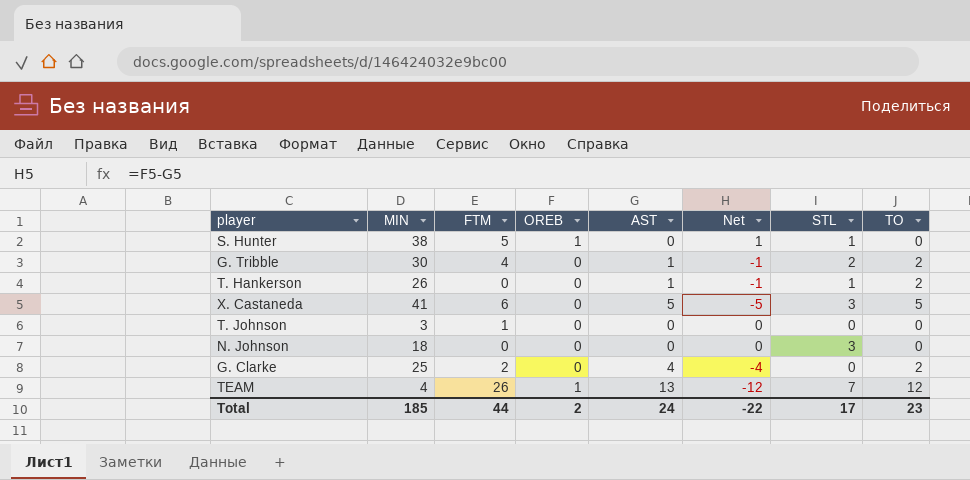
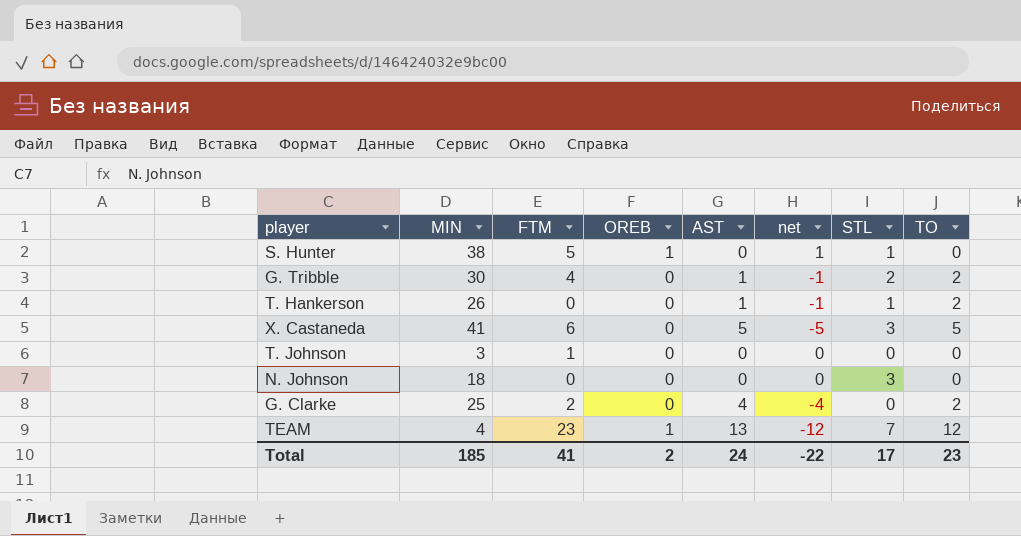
column name: Net -> net
TEAM | FTM: 26 -> 23
Total | FTM: 44 -> 41

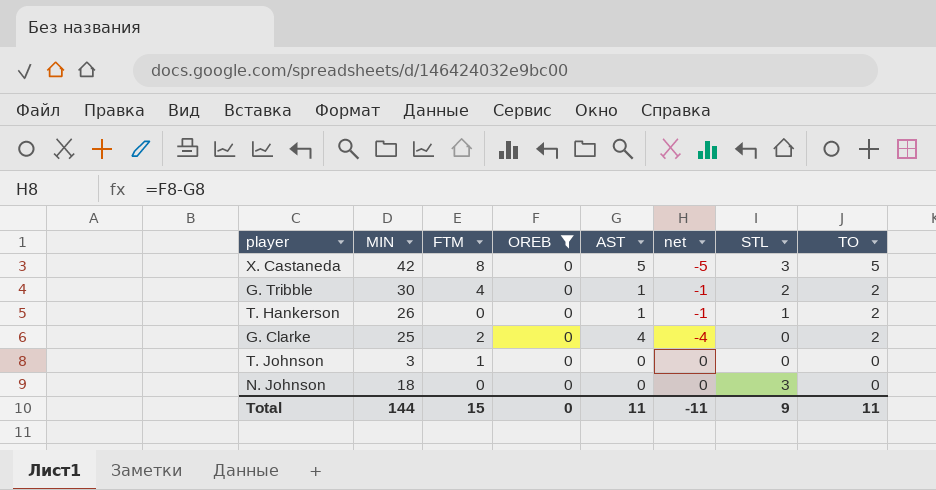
filter: none -> OREB = 0
row order: none -> TO descending
X. Castaneda | MIN: 41 -> 42
X. Castaneda | FTM: 6 -> 8
Total | MIN: 185 -> 144
Total | FTM: 41 -> 15
Total | OREB: 2 -> 0
Total | AST: 24 -> 11
Total | net: -22 -> -11
Total | STL: 17 -> 9
Total | TO: 23 -> 11

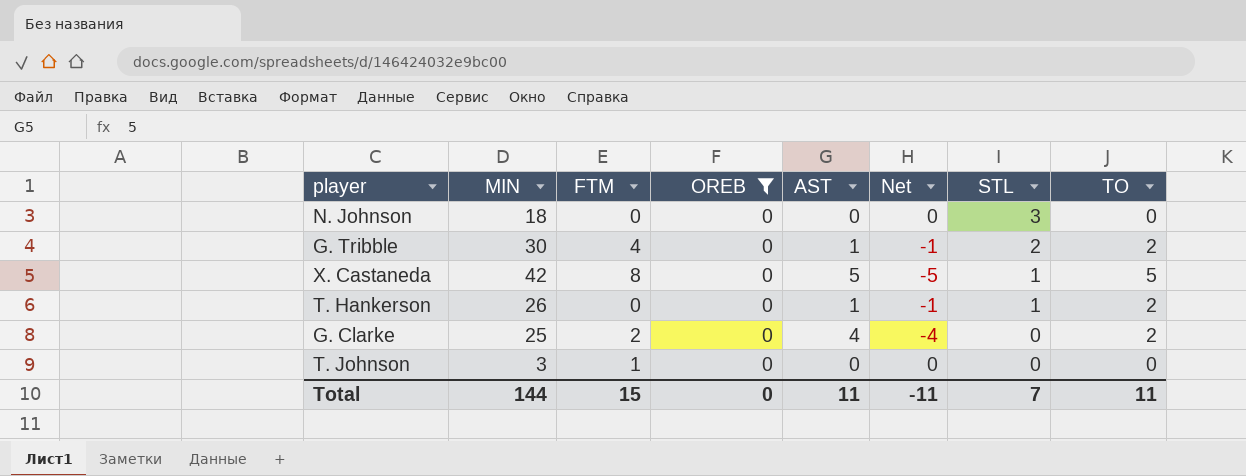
row order: TO descending -> STL descending
column name: net -> Net
X. Castaneda | STL: 3 -> 1
Total | STL: 9 -> 7

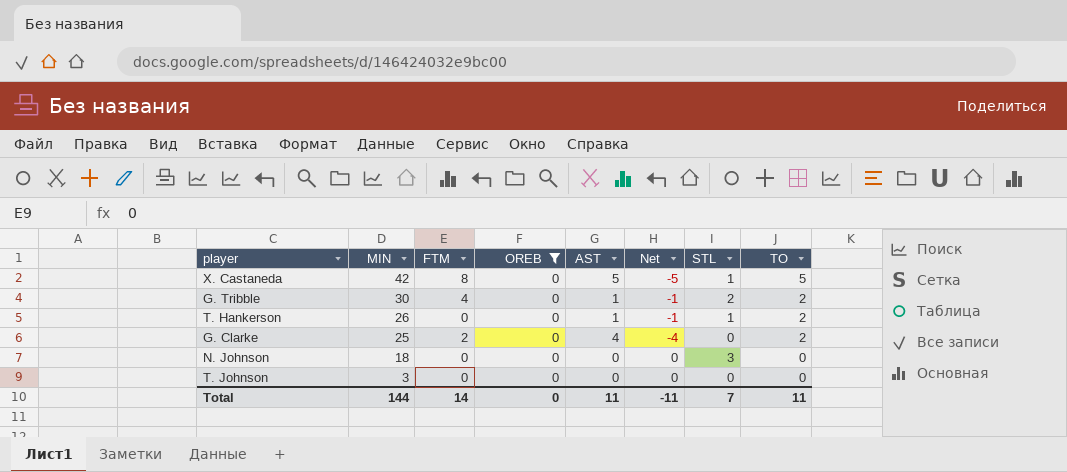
row order: STL descending -> MIN descending
T. Johnson | FTM: 1 -> 0
Total | FTM: 15 -> 14

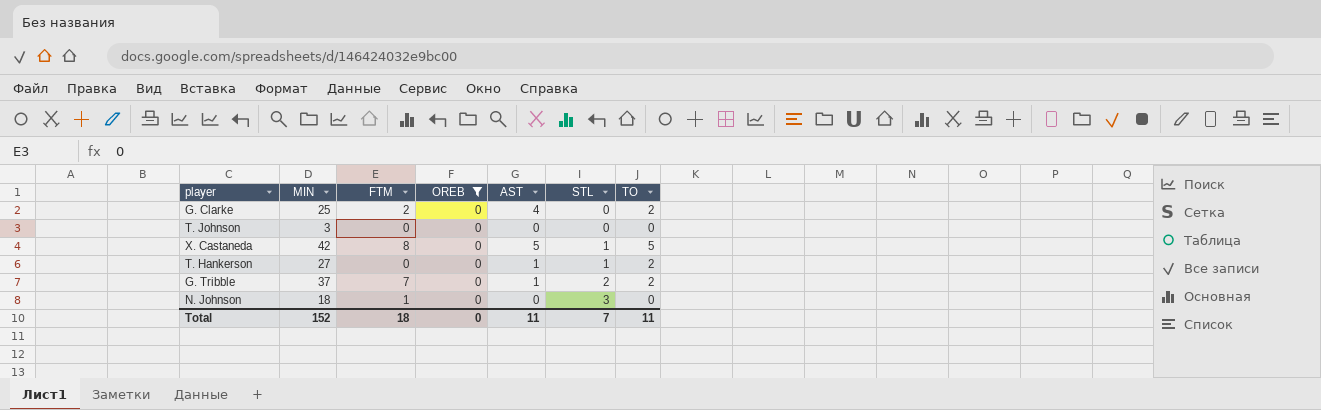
row order: MIN descending -> STL ascending
column Net | formula: [OREB] - [AST] -> none
T. Hankerson | MIN: 26 -> 27
G. Tribble | MIN: 30 -> 37
G. Tribble | FTM: 4 -> 7
N. Johnson | FTM: 0 -> 1
Total | MIN: 144 -> 152
Total | FTM: 14 -> 18

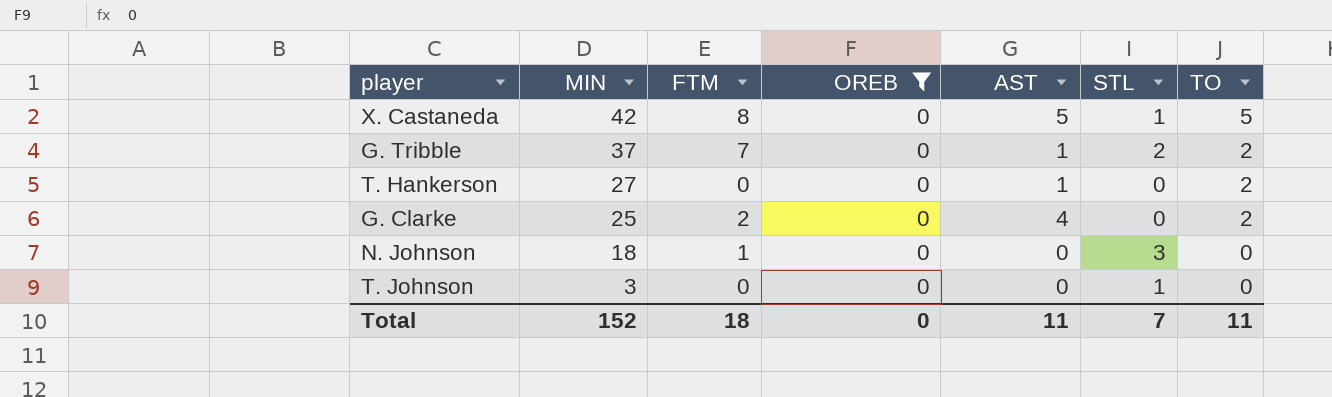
row order: STL ascending -> MIN descending
T. Hankerson | STL: 1 -> 0
T. Johnson | STL: 0 -> 1

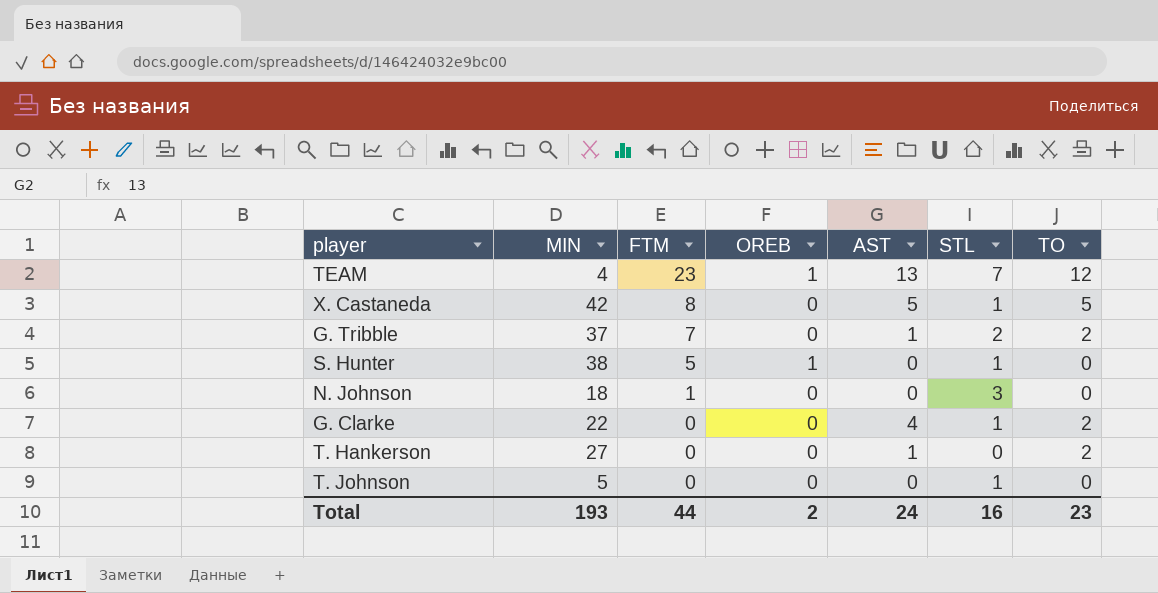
filter: OREB = 0 -> none
row order: MIN descending -> FTM descending
G. Clarke | MIN: 25 -> 22
G. Clarke | FTM: 2 -> 0
G. Clarke | STL: 0 -> 1
T. Johnson | MIN: 3 -> 5
Total | MIN: 152 -> 193
Total | FTM: 18 -> 44
Total | OREB: 0 -> 2
Total | AST: 11 -> 24
Total | STL: 7 -> 16
Total | TO: 11 -> 23

